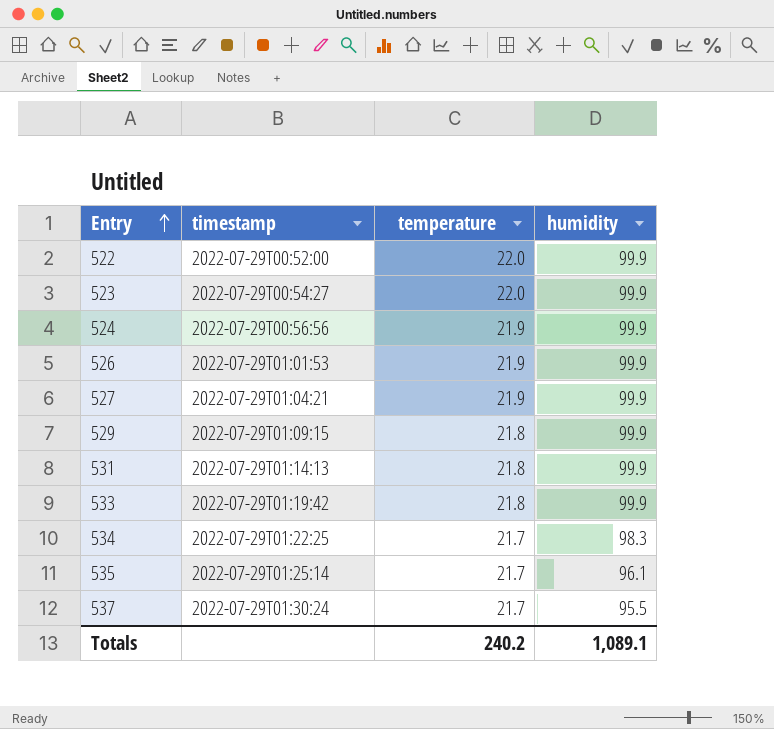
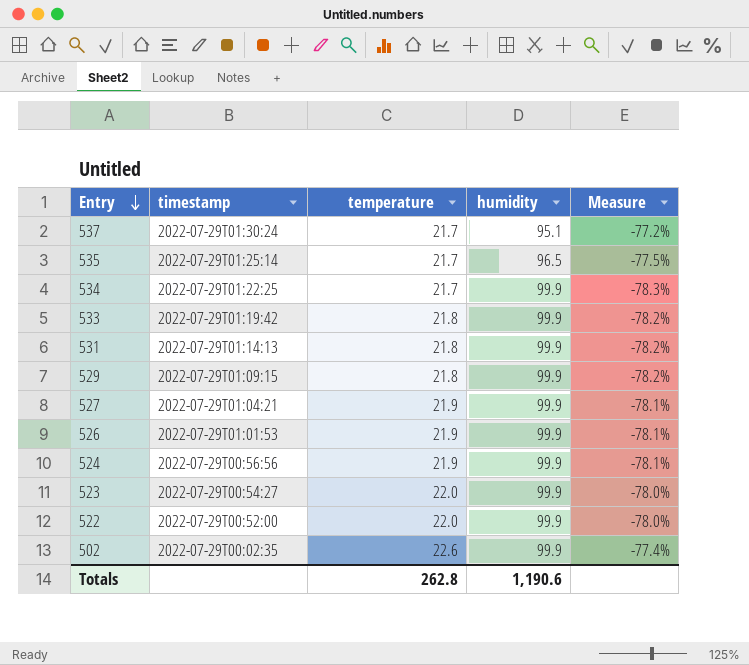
row order: Entry ascending -> Entry descending
column Measure | formula: none -> ([temperature] - [humidity]) / [humidity]
537 | humidity: 95.5 -> 95.1
535 | humidity: 96.1 -> 96.5
534 | humidity: 98.3 -> 99.9
row 502: none -> 2022-07-29T00:02:35 | 22.6 | 99.9 | -77.4%
Totals | temperature: 240.2 -> 262.8
Totals | humidity: 1,089.1 -> 1,190.6

